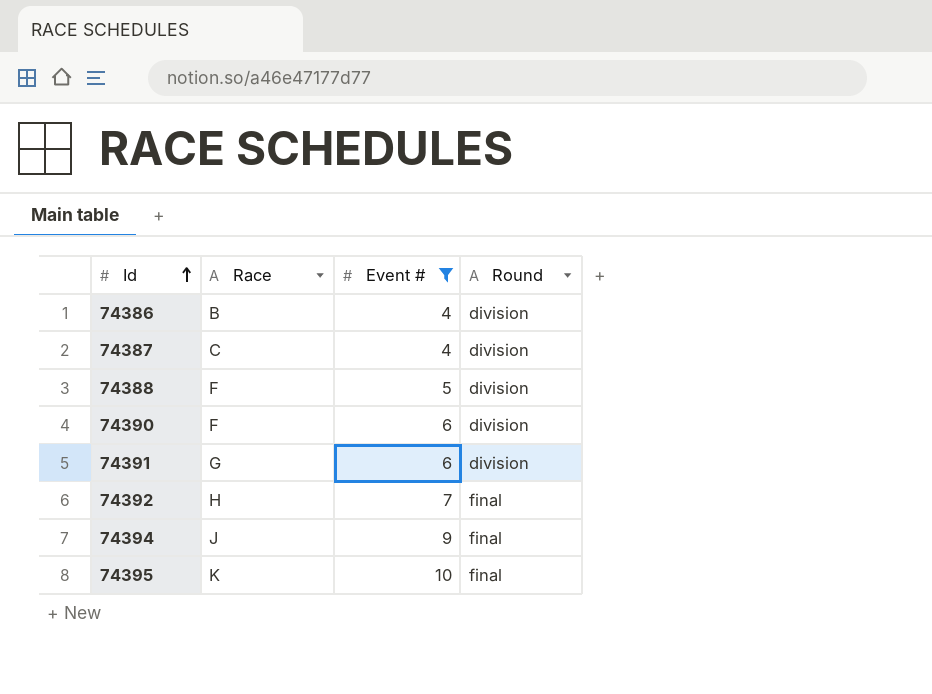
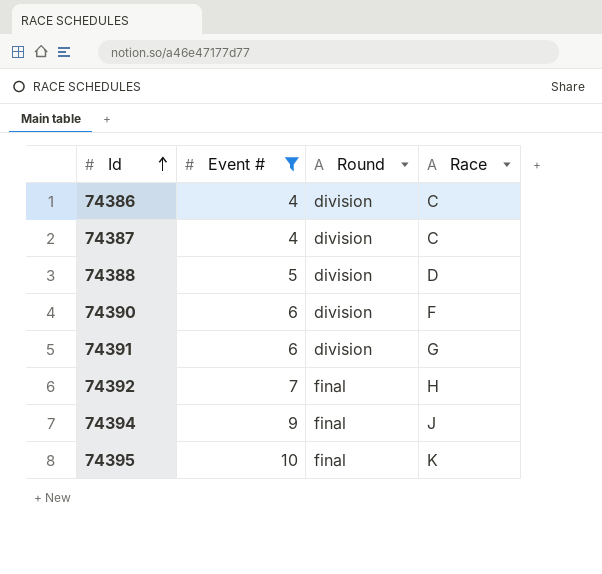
column Race | position: 2 -> 4
74386 | Race: B -> C
74388 | Race: F -> D

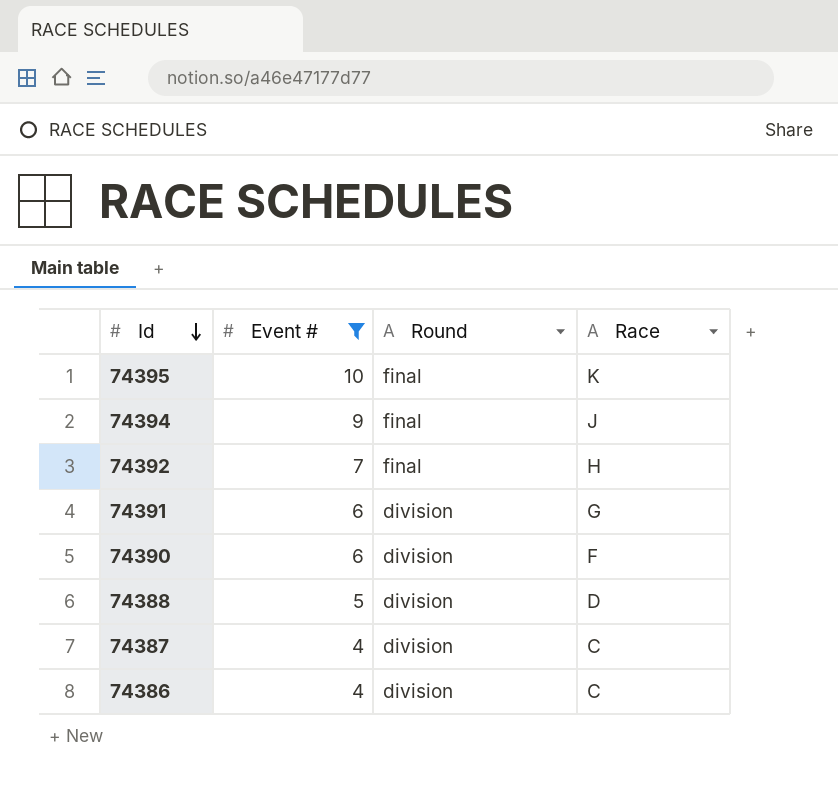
row order: Id ascending -> Id descending

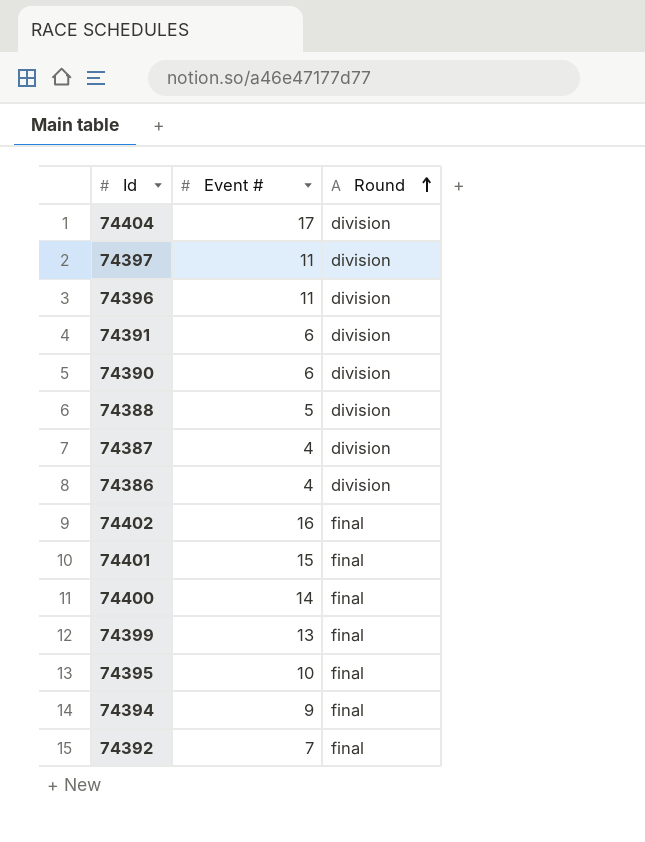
filter: Event # <= 10 -> none
row order: Id descending -> Round ascending
column Race | position: 4 -> none

